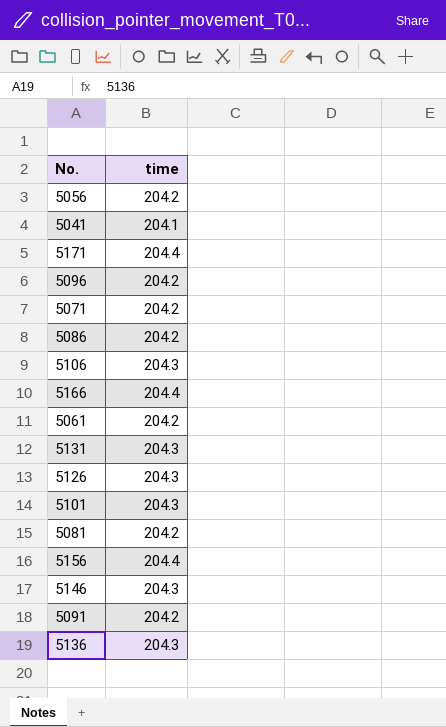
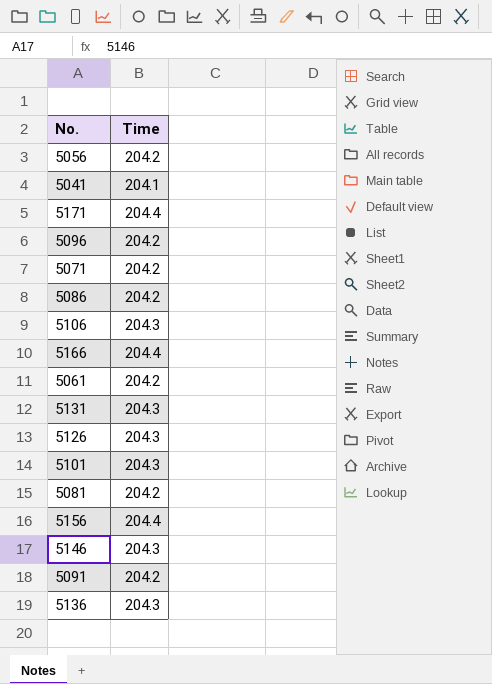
column name: time -> Time

